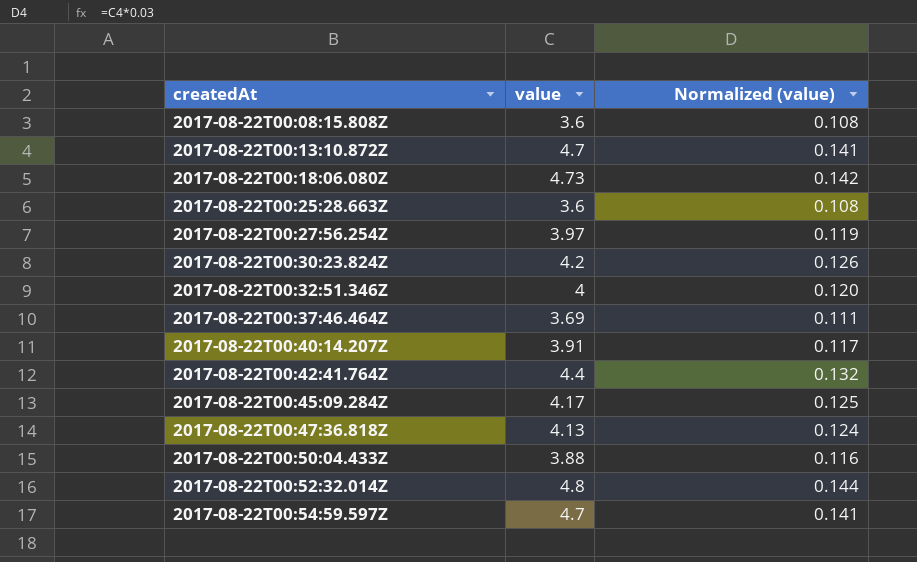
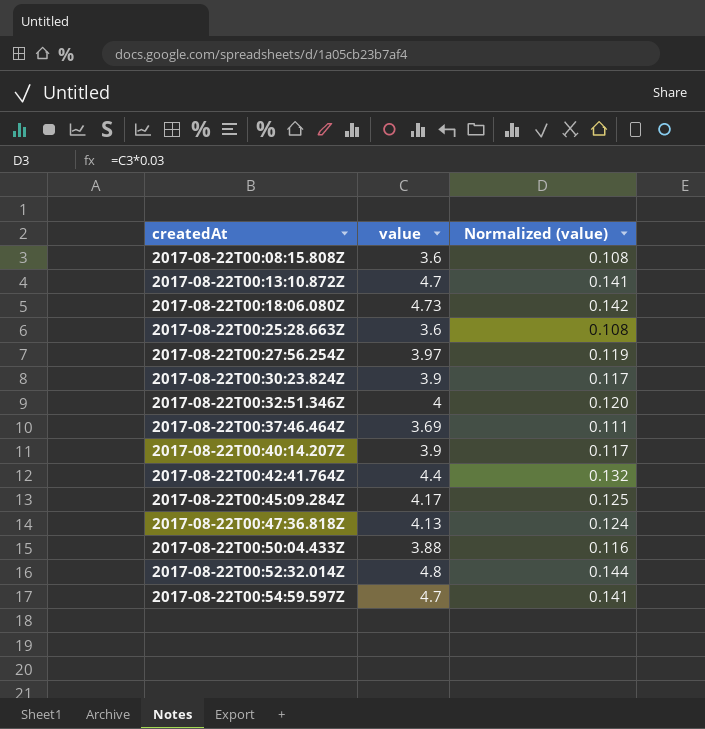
2017-08-22T00:30:23.824Z | value: 4.2 -> 3.9
2017-08-22T00:30:23.824Z | Normalized (value): 0.126 -> 0.117
2017-08-22T00:40:14.207Z | value: 3.91 -> 3.9

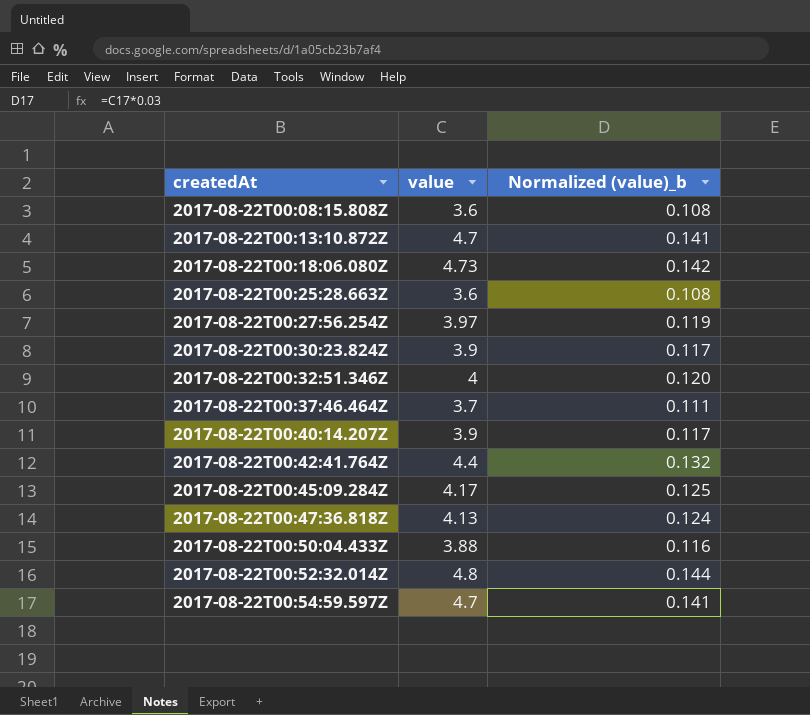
column name: Normalized (value) -> Normalized (value)_b
2017-08-22T00:37:46.464Z | value: 3.69 -> 3.7

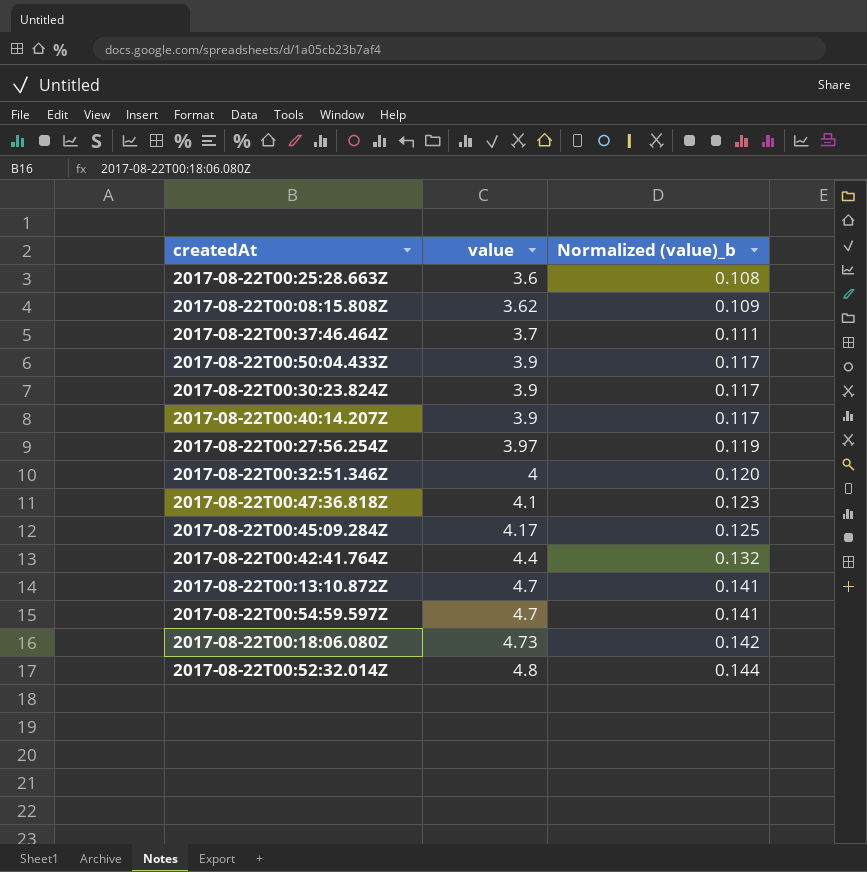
row order: createdAt ascending -> value ascending
2017-08-22T00:08:15.808Z | value: 3.6 -> 3.62
2017-08-22T00:08:15.808Z | Normalized (value)_b: 0.108 -> 0.109
2017-08-22T00:50:04.433Z | value: 3.88 -> 3.9
2017-08-22T00:50:04.433Z | Normalized (value)_b: 0.116 -> 0.117
2017-08-22T00:47:36.818Z | value: 4.13 -> 4.1
2017-08-22T00:47:36.818Z | Normalized (value)_b: 0.124 -> 0.123

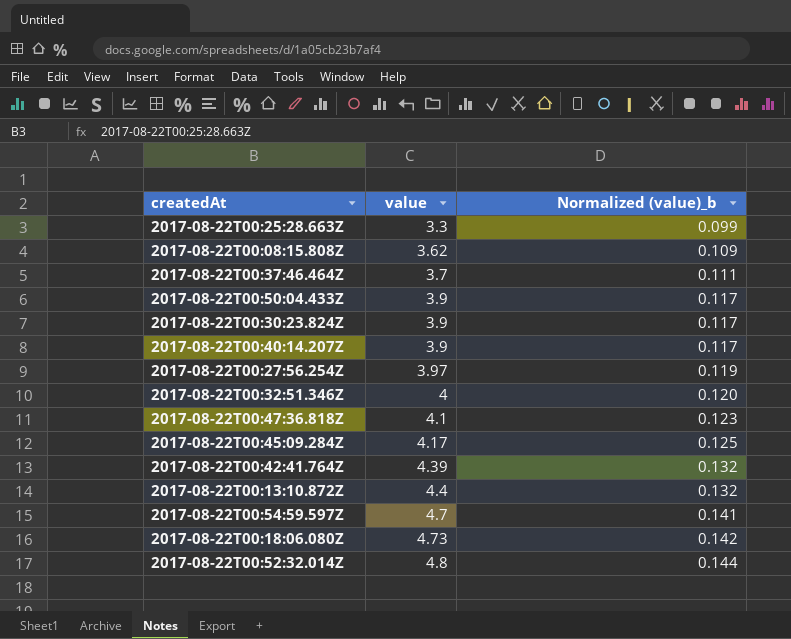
2017-08-22T00:25:28.663Z | value: 3.6 -> 3.3
2017-08-22T00:25:28.663Z | Normalized (value)_b: 0.108 -> 0.099
2017-08-22T00:42:41.764Z | value: 4.4 -> 4.39
2017-08-22T00:13:10.872Z | value: 4.7 -> 4.4
2017-08-22T00:13:10.872Z | Normalized (value)_b: 0.141 -> 0.132

